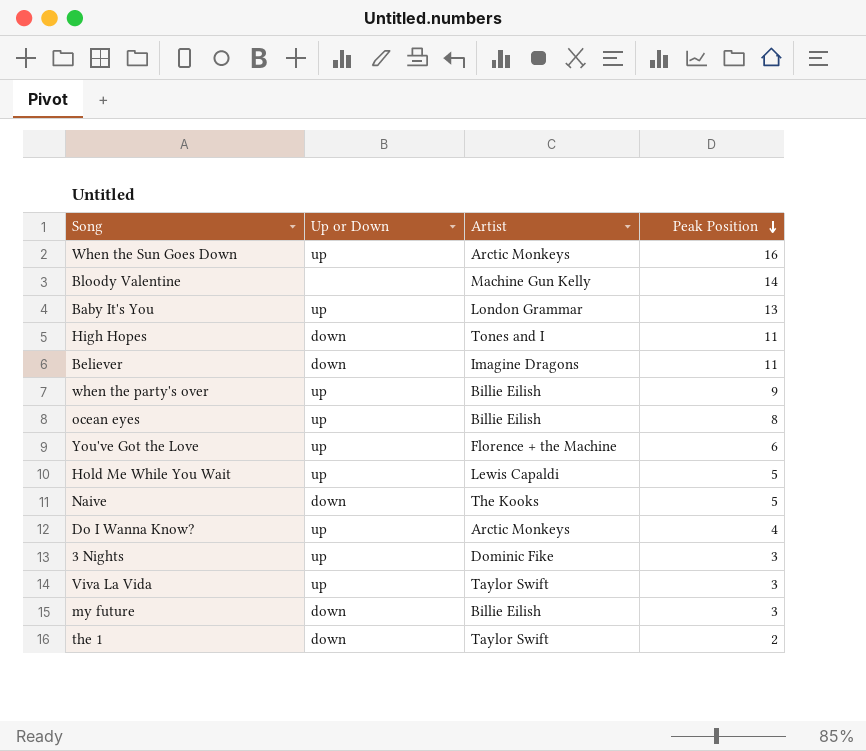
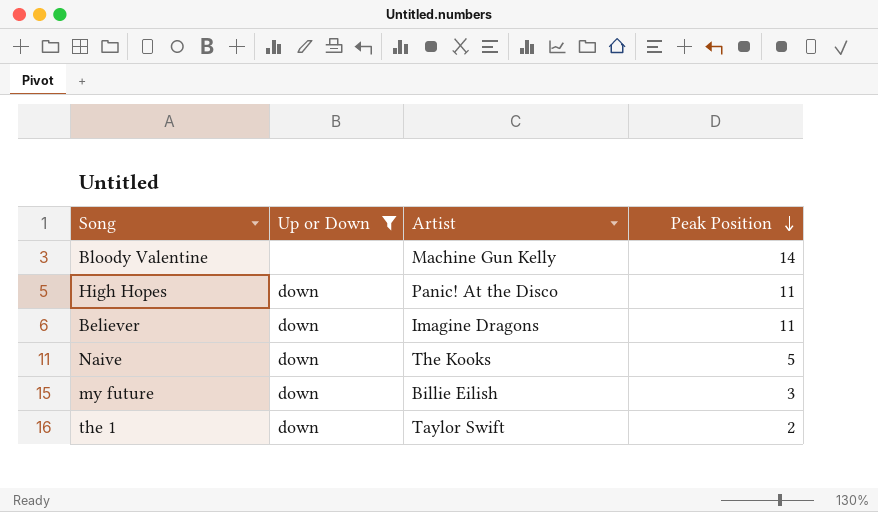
filter: none -> Up or Down != up
High Hopes | Artist: Tones and I -> Panic! At the Disco

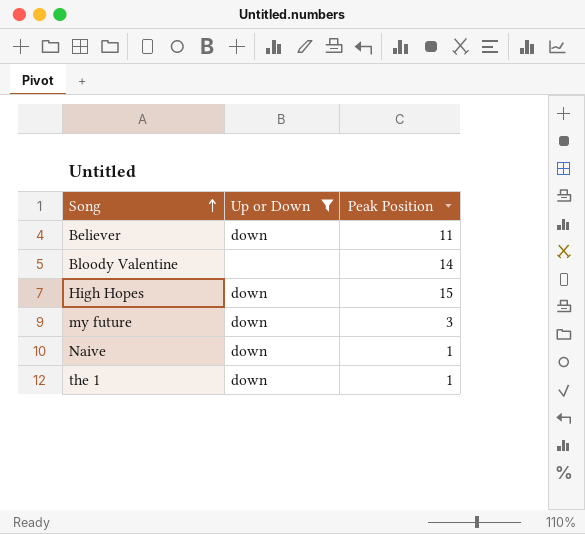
row order: Peak Position descending -> Song ascending
column Artist | position: 3 -> none
High Hopes | Peak Position: 11 -> 15
Naive | Peak Position: 5 -> 1
the 1 | Peak Position: 2 -> 1

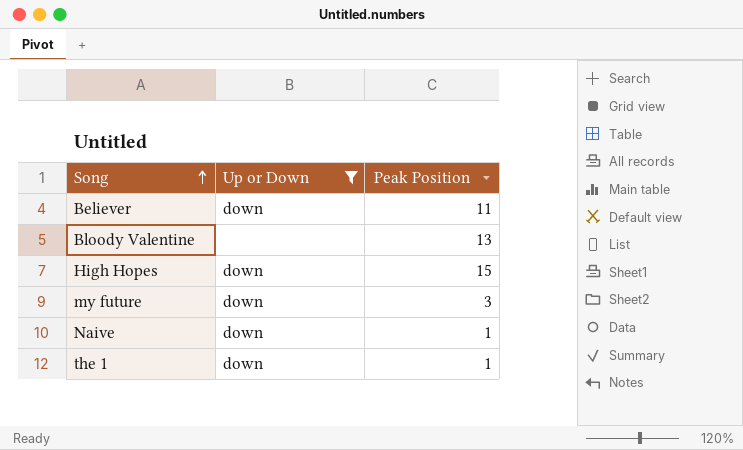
Bloody Valentine | Peak Position: 14 -> 13

